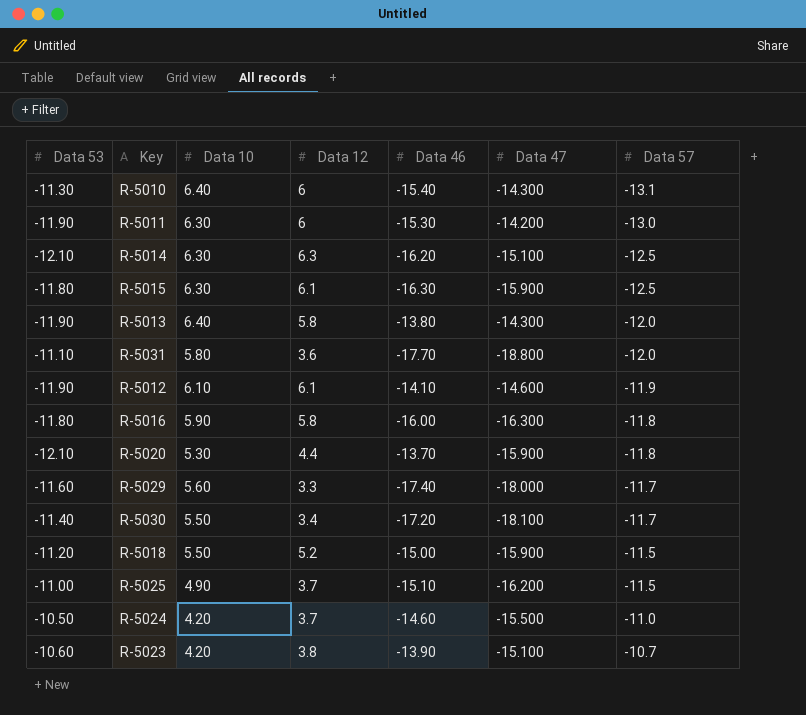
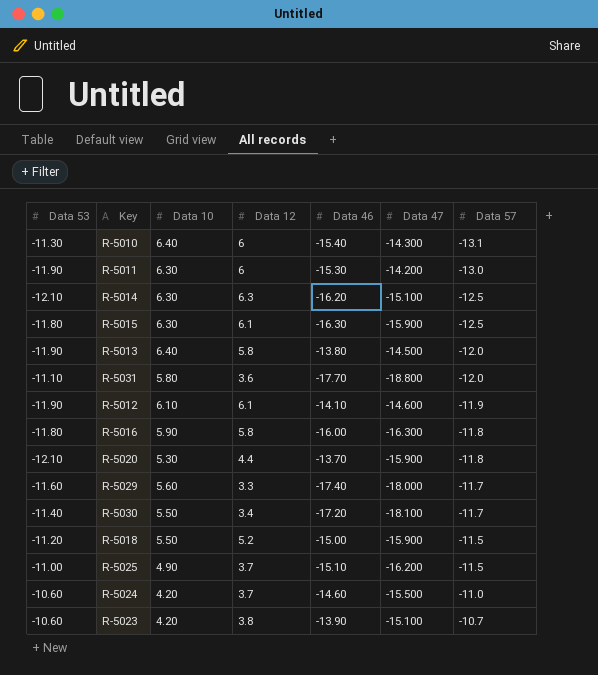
R-5013 | Data 47: -14.300 -> -14.500
R-5024 | Data 53: -10.50 -> -10.60

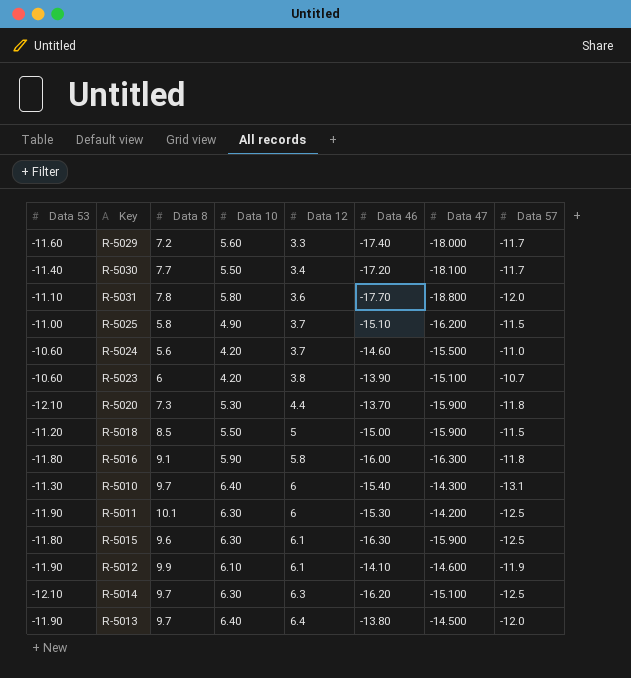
row order: Data 57 ascending -> Data 12 ascending
column Data 8 | position: none -> 3
R-5018 | Data 12: 5.2 -> 5
R-5011 | Data 57: -13.0 -> -12.5
R-5013 | Data 12: 5.8 -> 6.4

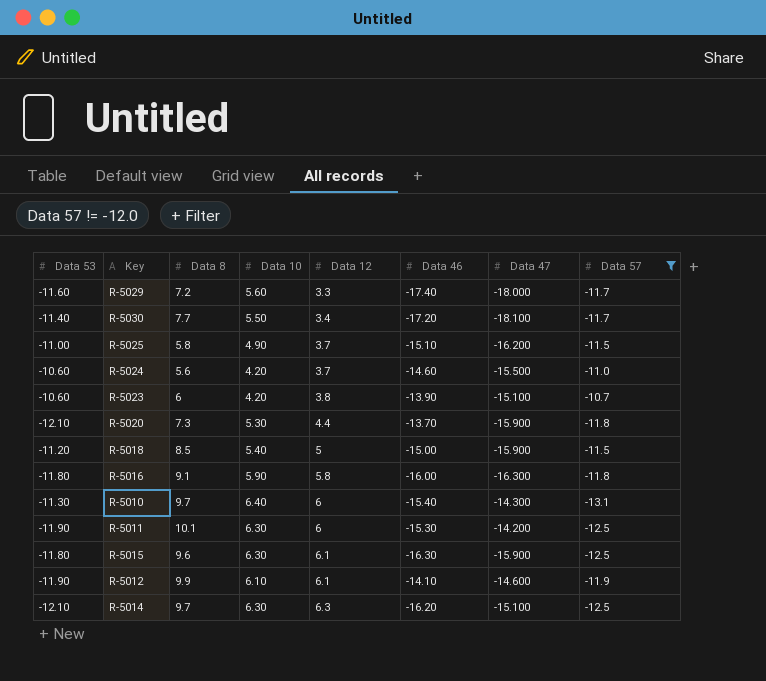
filter: none -> Data 57 != -12.0
R-5018 | Data 10: 5.50 -> 5.40

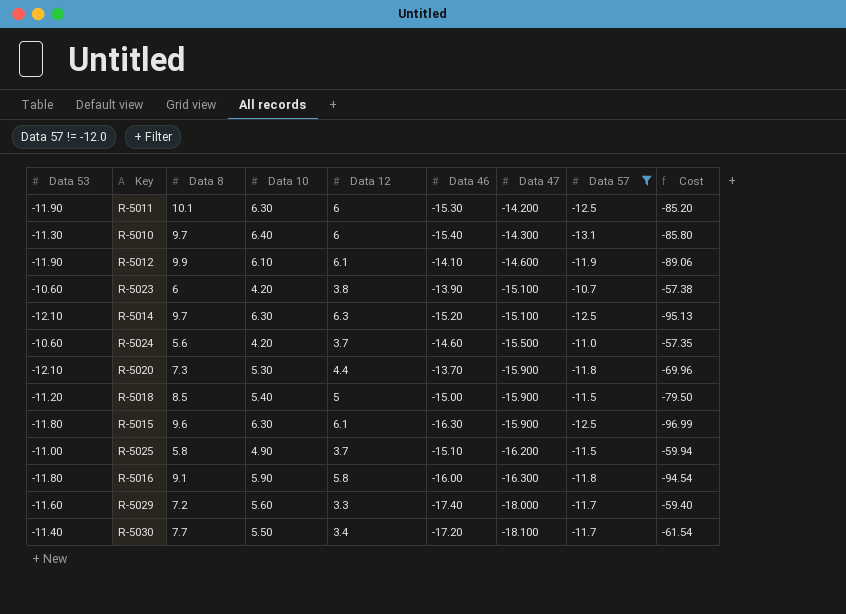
row order: Data 12 ascending -> Data 47 descending
column Cost | formula: none -> [Data 12] * [Data 47]
R-5014 | Data 46: -16.20 -> -15.20

